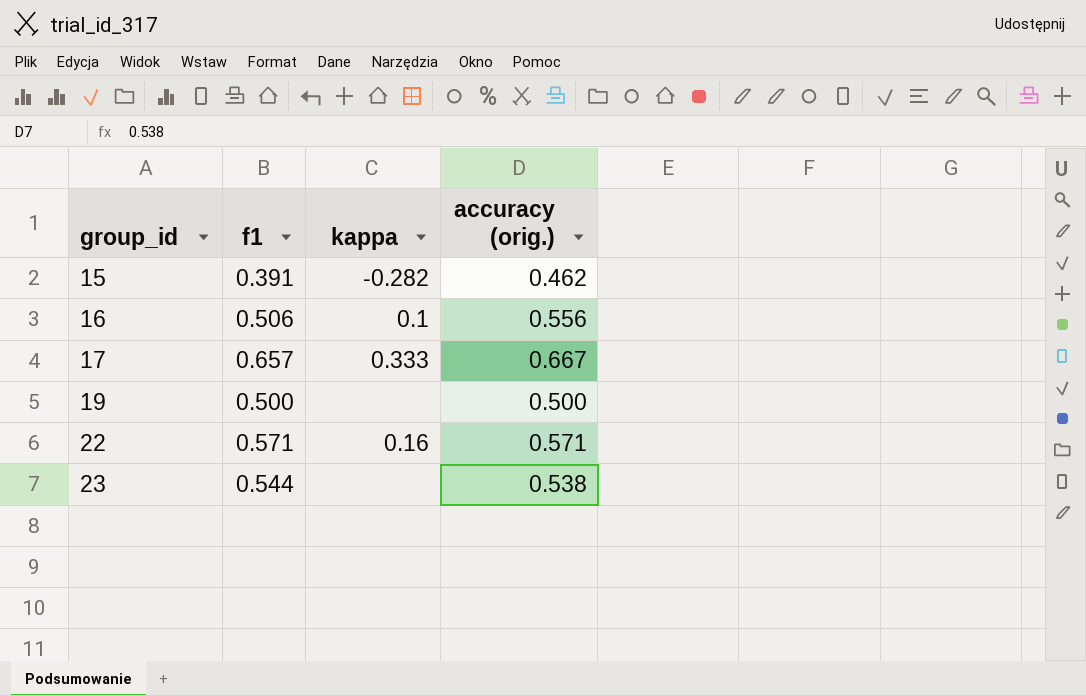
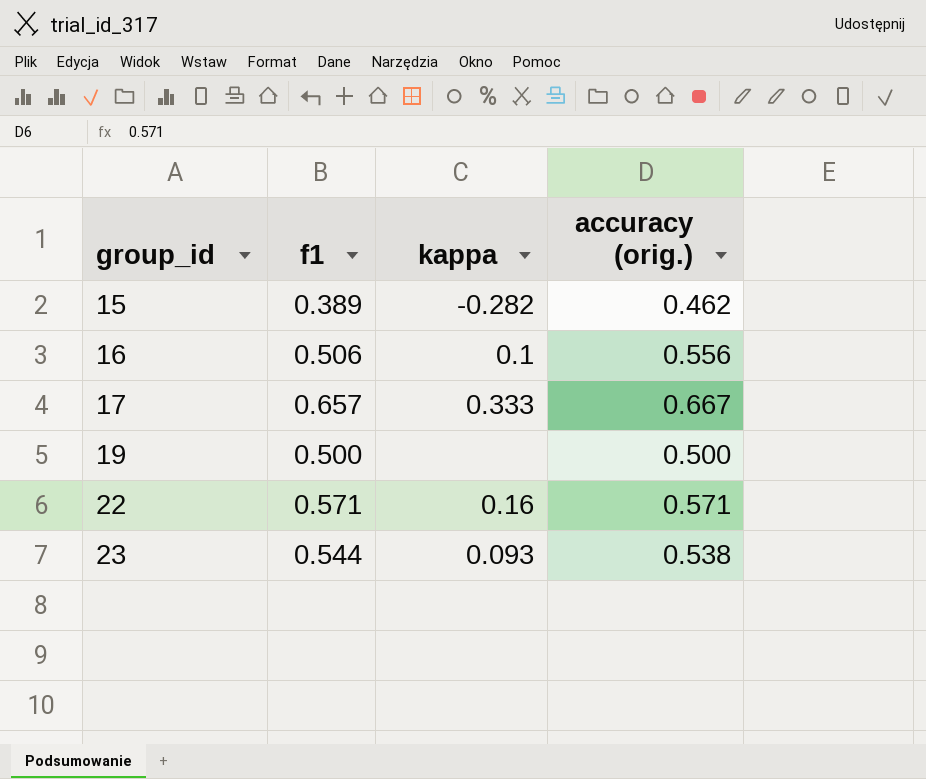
15 | f1: 0.391 -> 0.389
23 | kappa: none -> 0.093

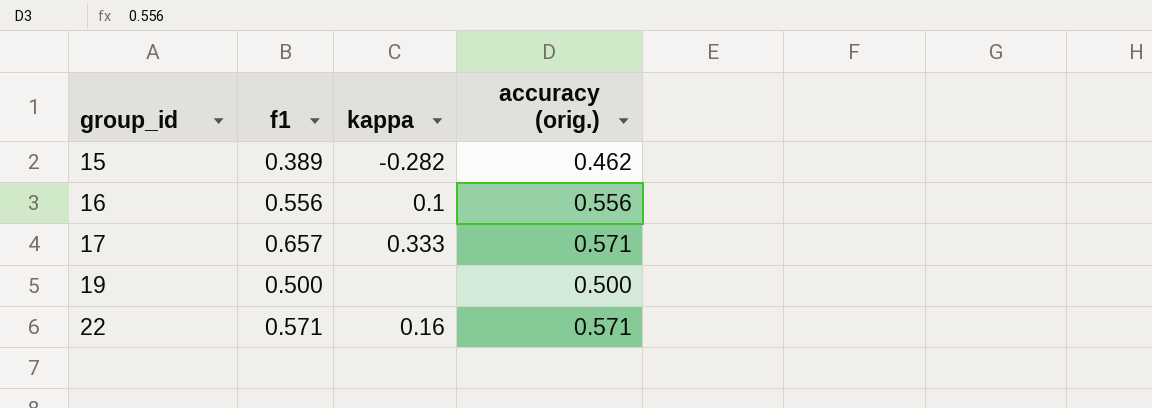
row 23: 0.544 | 0.093 | 0.538 -> none
16 | f1: 0.506 -> 0.556
17 | accuracy (orig.): 0.667 -> 0.571

